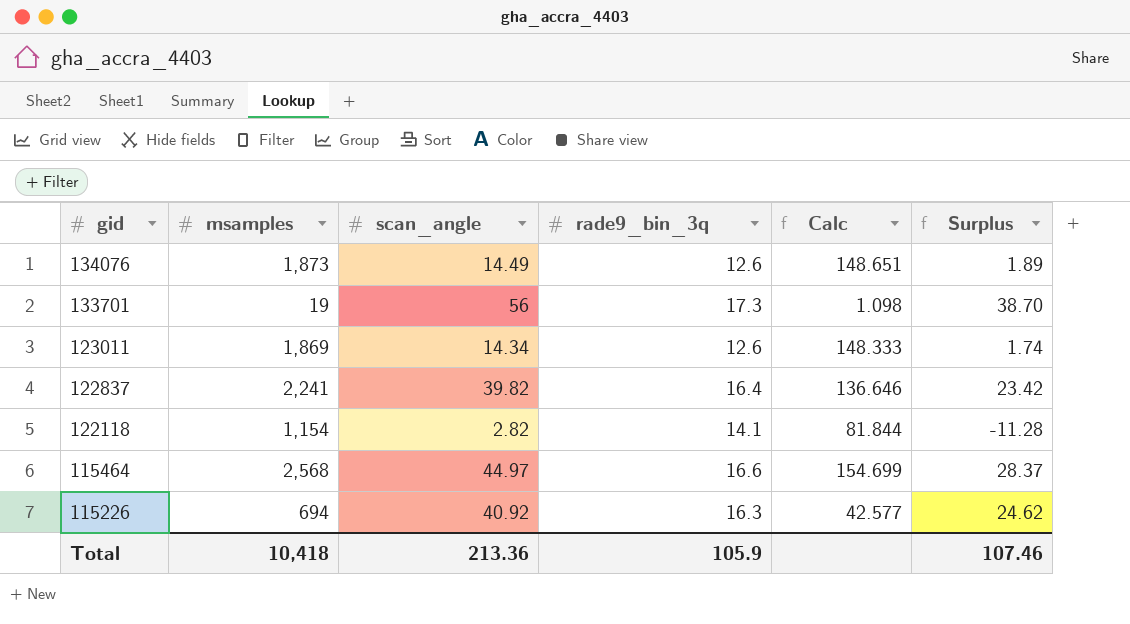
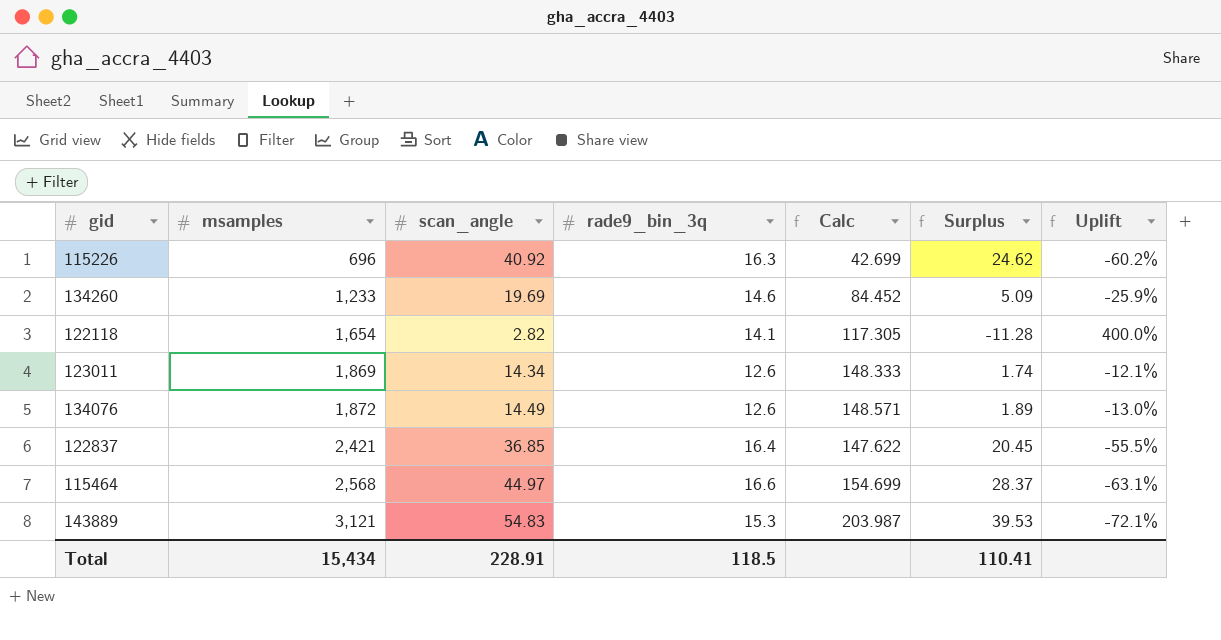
row order: gid descending -> msamples ascending
column Uplift | formula: none -> ([rade9_bin_3q] - [scan_angle]) / [scan_angle]
row 133701: 19 | 56 | 17.3 | 1.098 | 38.70 -> none
115226 | msamples: 694 -> 696
115226 | Calc: 42.577 -> 42.699
row 134260: none -> 1,233 | 19.69 | 14.6 | 84.452 | 5.09 | -25.9%
122118 | msamples: 1,154 -> 1,654
122118 | Calc: 81.844 -> 117.305
134076 | msamples: 1,873 -> 1,872
134076 | Calc: 148.651 -> 148.571
122837 | msamples: 2,241 -> 2,421
122837 | scan_angle: 39.82 -> 36.85
122837 | Calc: 136.646 -> 147.622
122837 | Surplus: 23.42 -> 20.45
row 143889: none -> 3,121 | 54.83 | 15.3 | 203.987 | 39.53 | -72.1%
Total | msamples: 10,418 -> 15,434
Total | scan_angle: 213.36 -> 228.91
Total | rade9_bin_3q: 105.9 -> 118.5
Total | Surplus: 107.46 -> 110.41

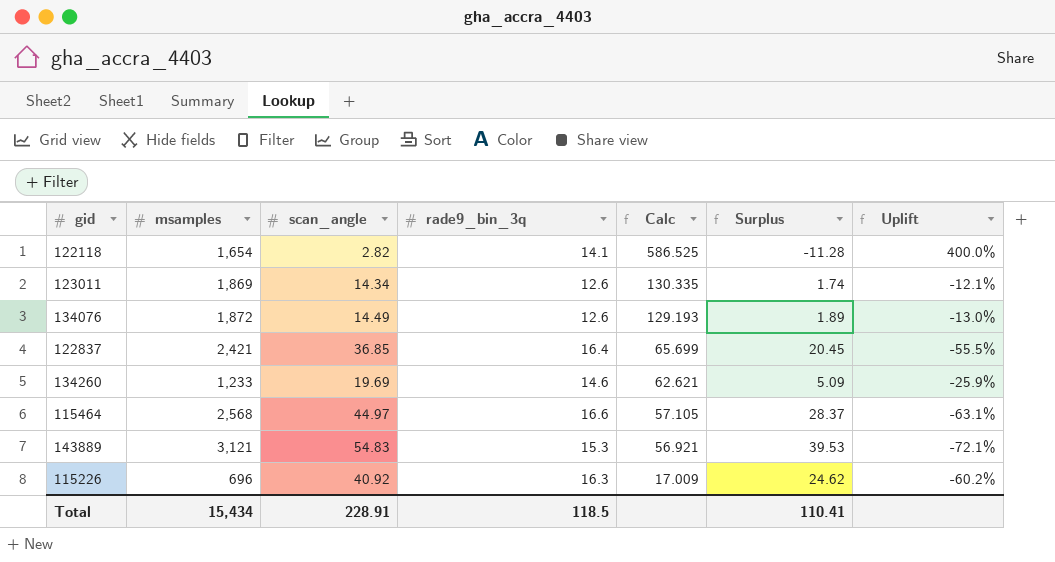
row order: msamples ascending -> Calc descending
column Calc | formula: [msamples] / [rade9_bin_3q] -> [msamples] / [scan_angle]

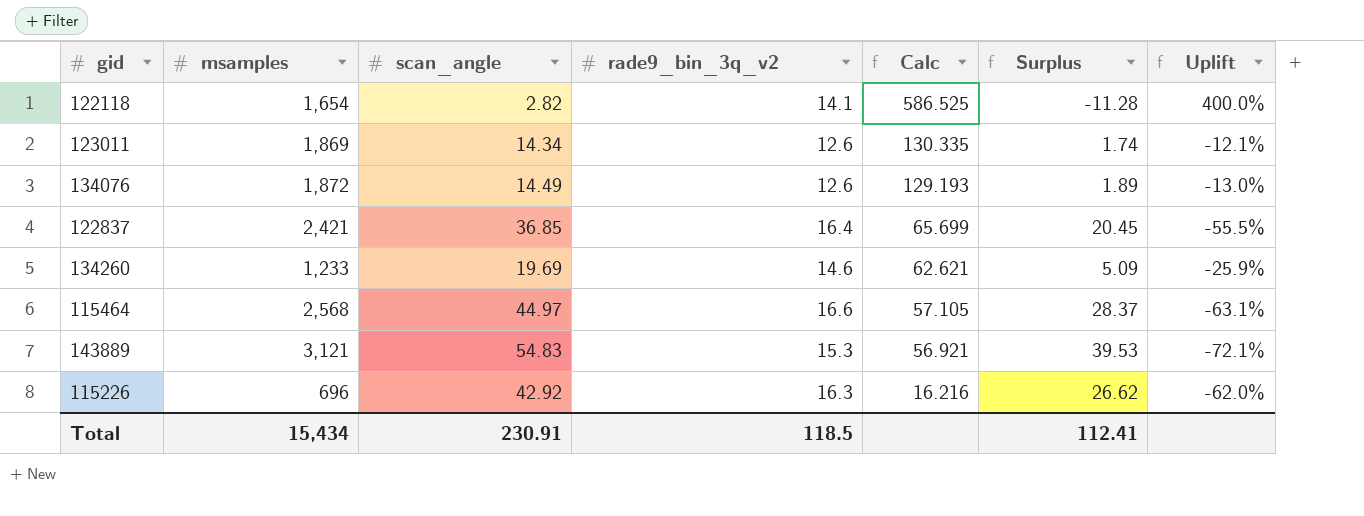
column name: rade9_bin_3q -> rade9_bin_3q_v2
115226 | scan_angle: 40.92 -> 42.92
115226 | Calc: 17.009 -> 16.216
115226 | Surplus: 24.62 -> 26.62
115226 | Uplift: -60.2% -> -62.0%
Total | scan_angle: 228.91 -> 230.91
Total | Surplus: 110.41 -> 112.41

